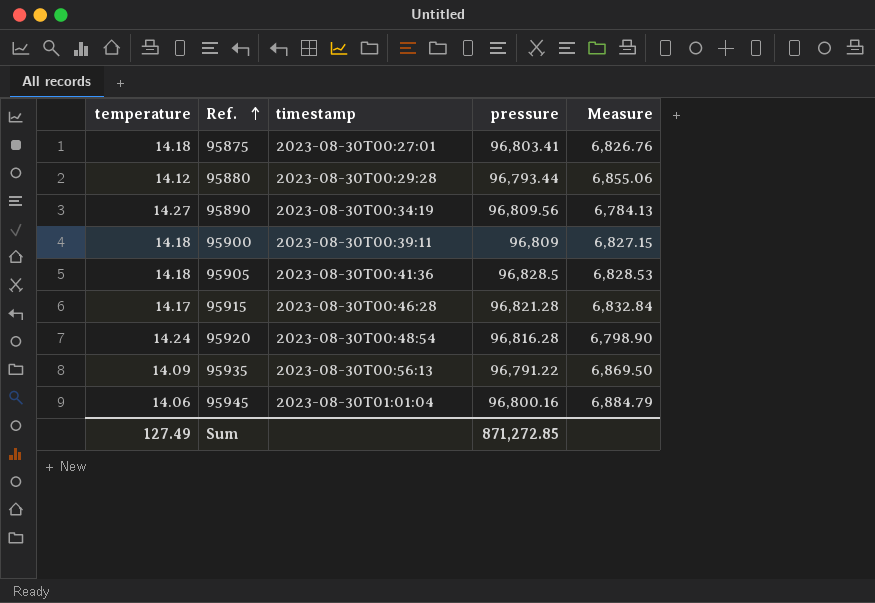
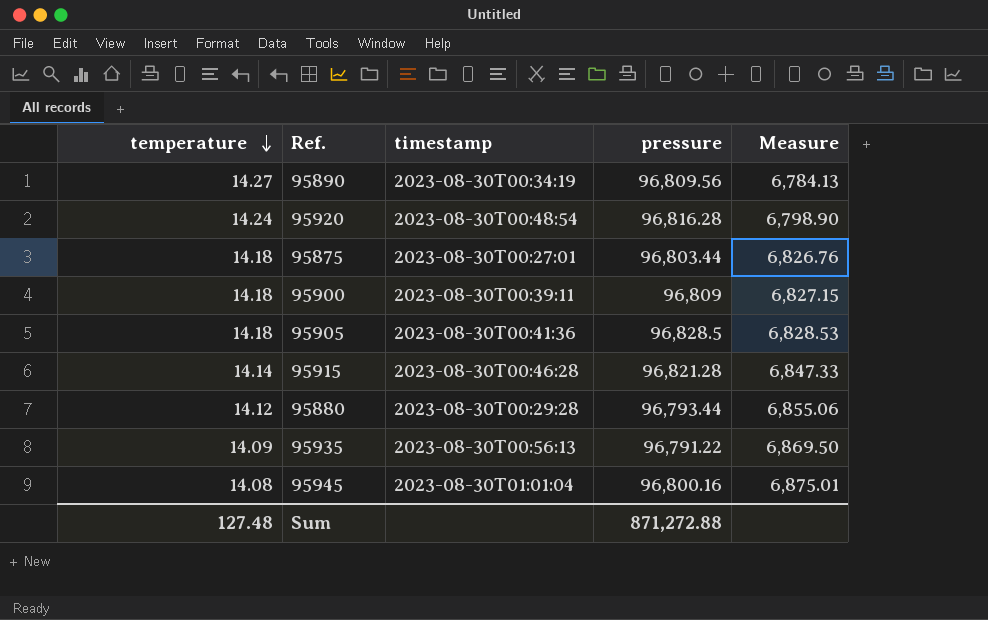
row order: Ref. ascending -> temperature descending
95875 | pressure: 96,803.41 -> 96,803.44
95915 | temperature: 14.17 -> 14.14
95915 | Measure: 6,832.84 -> 6,847.33
95945 | temperature: 14.06 -> 14.08
95945 | Measure: 6,884.79 -> 6,875.01
Sum | temperature: 127.49 -> 127.48
Sum | pressure: 871,272.85 -> 871,272.88

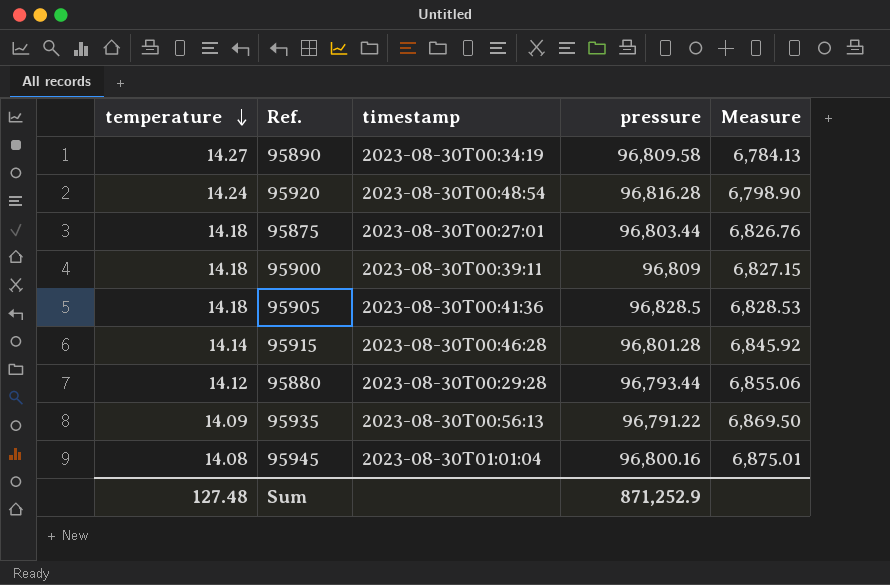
95890 | pressure: 96,809.56 -> 96,809.58
95915 | pressure: 96,821.28 -> 96,801.28
95915 | Measure: 6,847.33 -> 6,845.92
Sum | pressure: 871,272.88 -> 871,252.9

